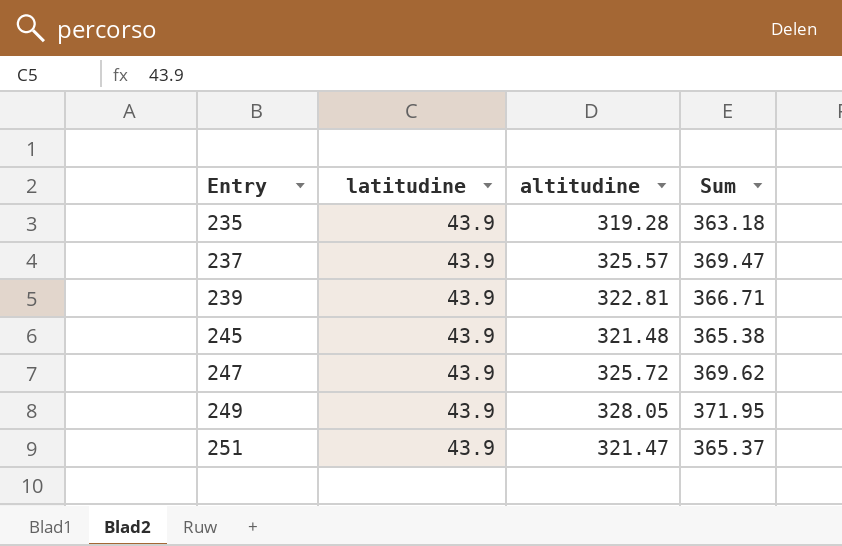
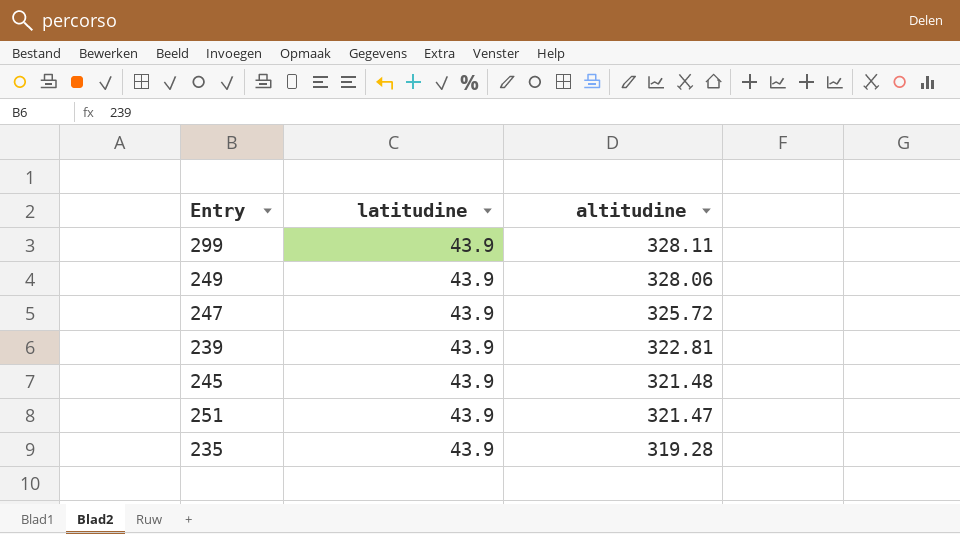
row order: Entry ascending -> altitudine descending
column Sum | formula: [latitudine] + [altitudine] -> none
row 237: 43.9 | 325.57 | 369.47 -> none
row 299: none -> 43.9 | 328.11
249 | altitudine: 328.05 -> 328.06

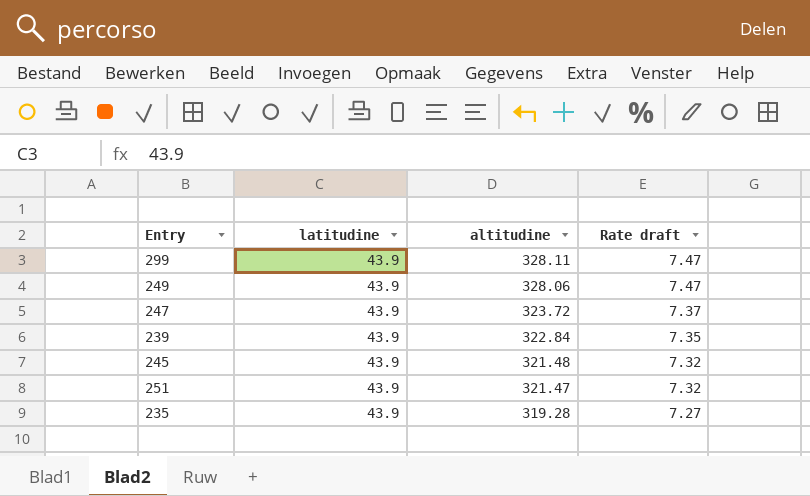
column Rate draft | formula: none -> [altitudine] / [latitudine]
247 | altitudine: 325.72 -> 323.72
239 | altitudine: 322.81 -> 322.84

